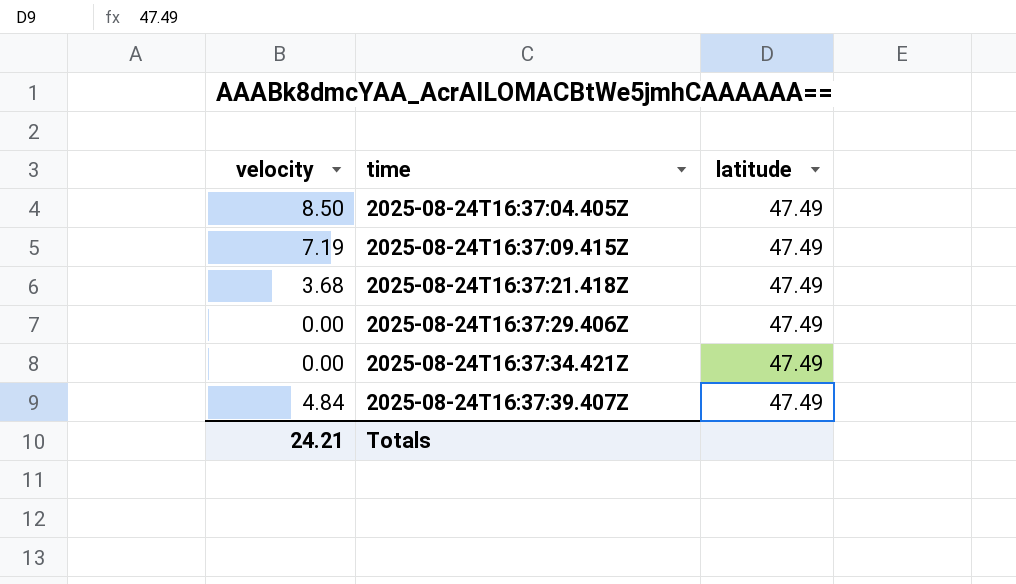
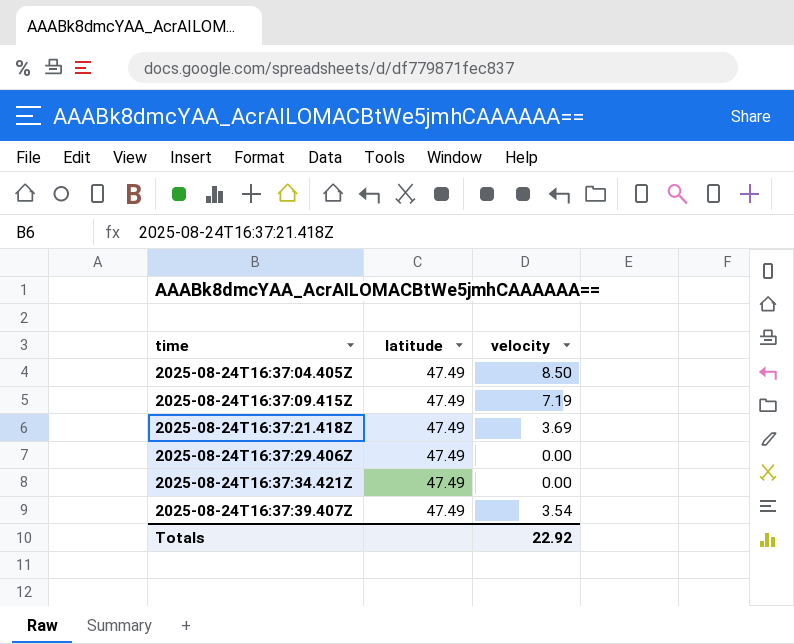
column velocity | position: 1 -> 3
2025-08-24T16:37:21.418Z | velocity: 3.68 -> 3.69
2025-08-24T16:37:39.407Z | velocity: 4.84 -> 3.54
Totals | velocity: 24.21 -> 22.92

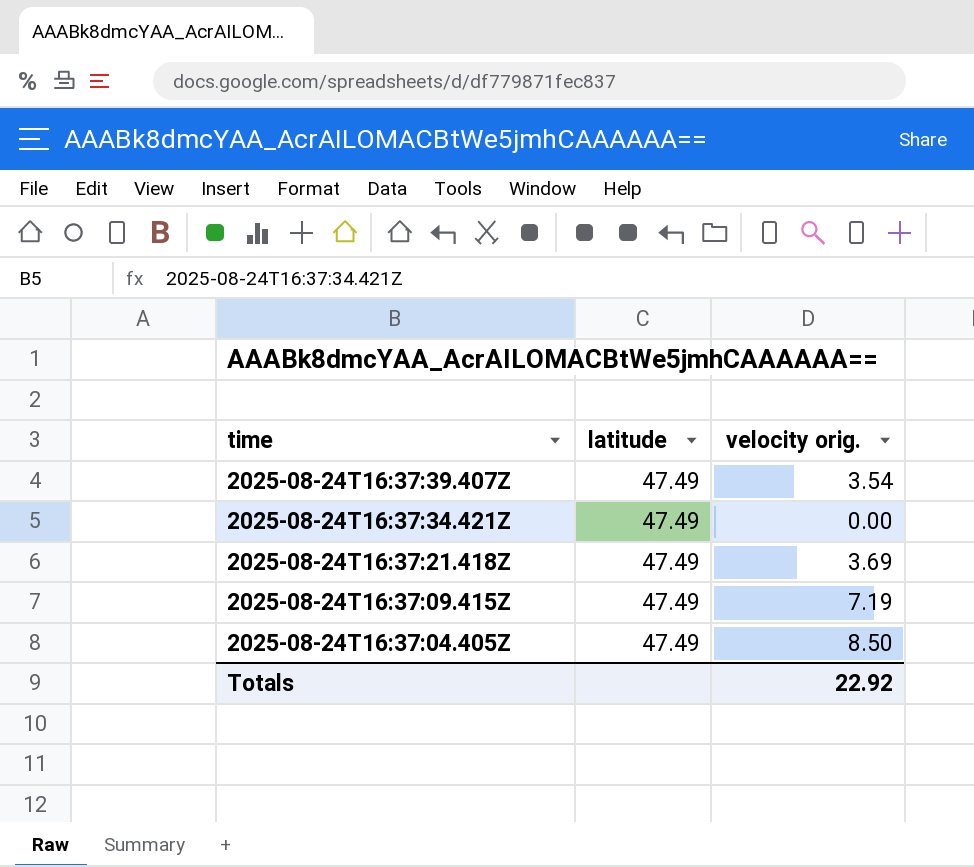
row order: time ascending -> time descending
column name: velocity -> velocity orig.
row 2025-08-24T16:37:29.406Z: 47.49 | 0.00 -> none

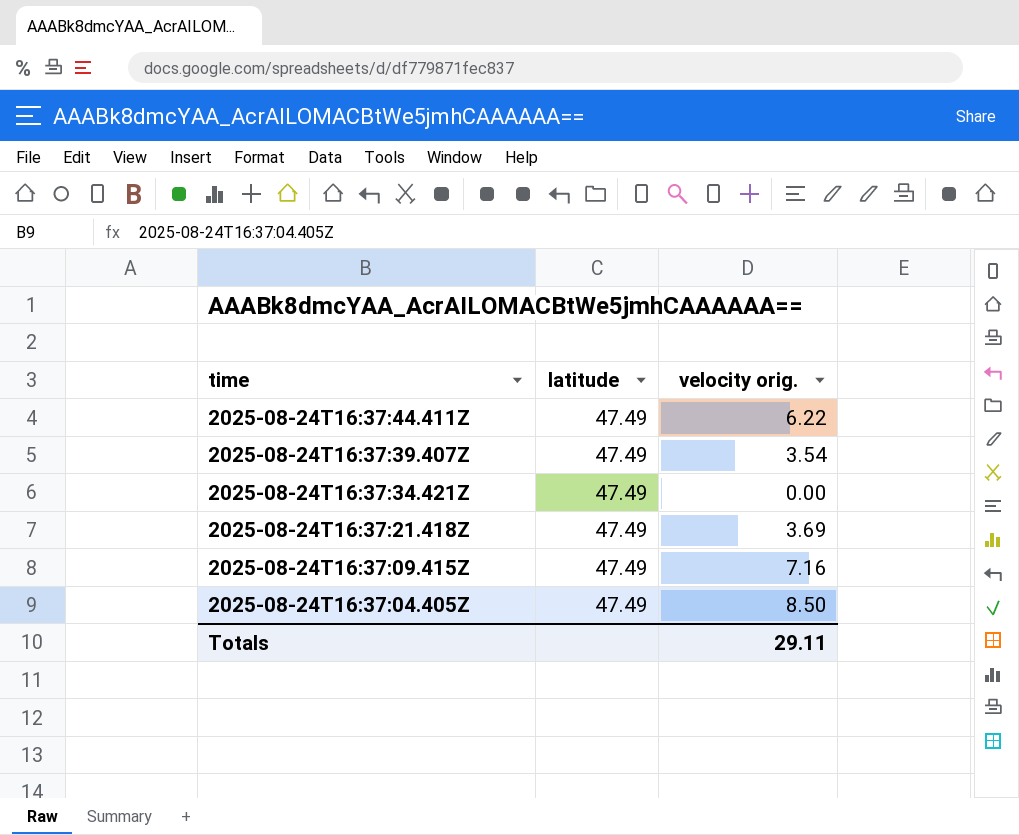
row 2025-08-24T16:37:44.411Z: none -> 47.49 | 6.22
2025-08-24T16:37:09.415Z | velocity orig.: 7.19 -> 7.16
Totals | velocity orig.: 22.92 -> 29.11

